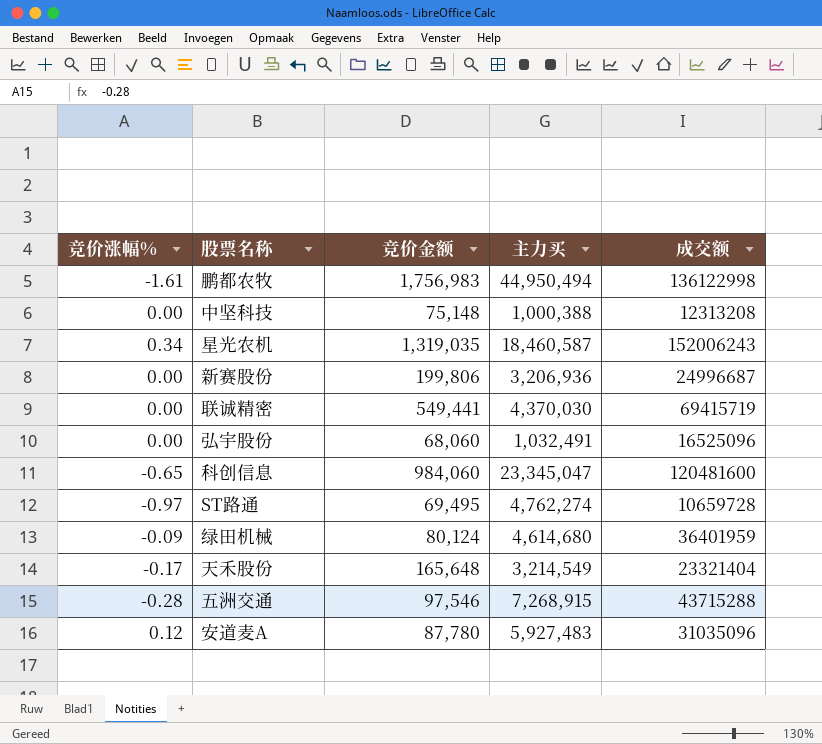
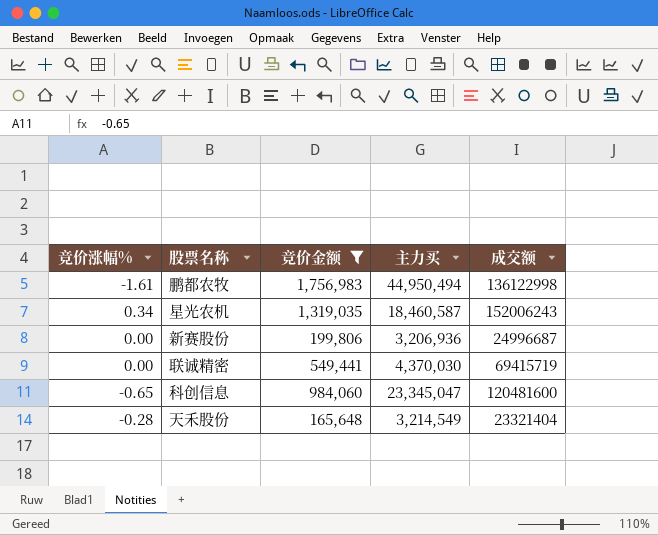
filter: none -> 竞价金额 >= 165,648
天禾股份 | 竞价涨幅%: -0.17 -> -0.28

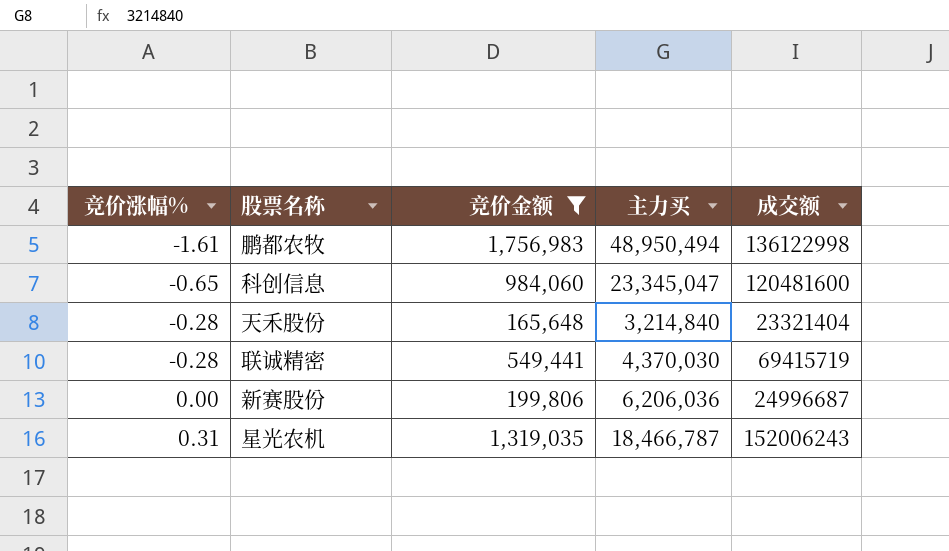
row order: none -> 竞价涨幅% ascending
鹏都农牧 | 主力买: 44,950,494 -> 48,950,494
天禾股份 | 主力买: 3,214,549 -> 3,214,840
联诚精密 | 竞价涨幅%: 0.00 -> -0.28
新赛股份 | 主力买: 3,206,936 -> 6,206,036
星光农机 | 竞价涨幅%: 0.34 -> 0.31
星光农机 | 主力买: 18,460,587 -> 18,466,787

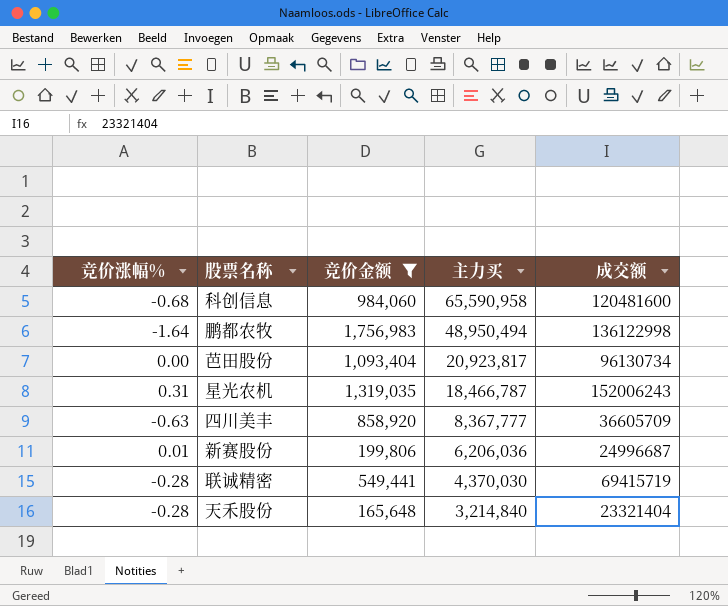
row order: 竞价涨幅% ascending -> 主力买 descending
科创信息 | 竞价涨幅%: -0.65 -> -0.68
科创信息 | 主力买: 23,345,047 -> 65,590,958
鹏都农牧 | 竞价涨幅%: -1.61 -> -1.64
row 芭田股份: none -> 0.00 | 1,093,404 | 20,923,817 | 96130734
row 四川美丰: none -> -0.63 | 858,920 | 8,367,777 | 36605709
新赛股份 | 竞价涨幅%: 0.00 -> 0.01

